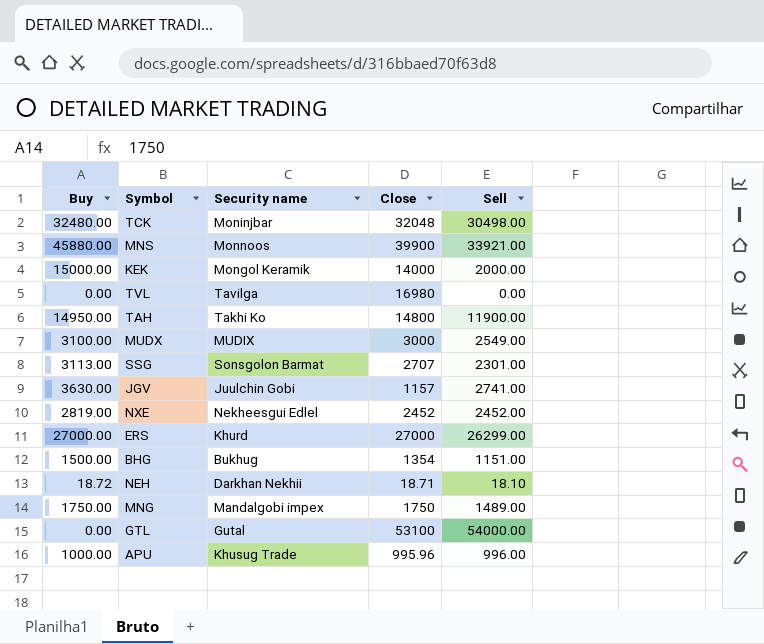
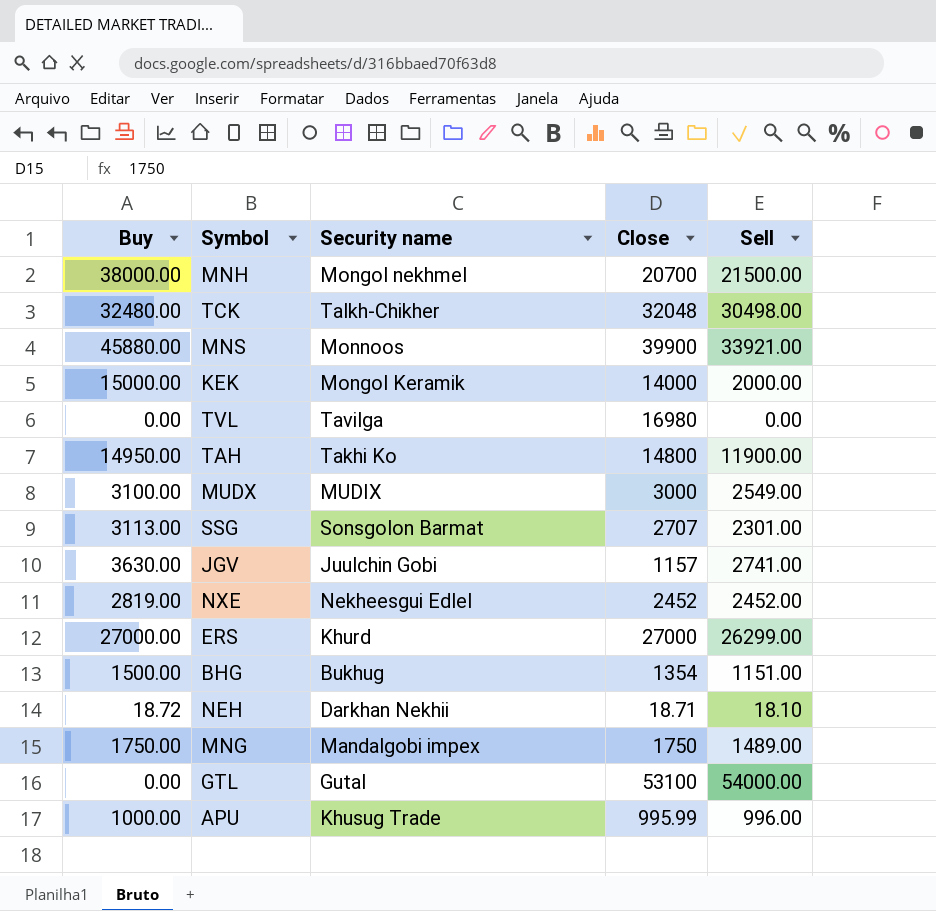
row MNH: none -> 38000.00 | Mongol nekhmel | 20700 | 21500.00
TCK | Security name: Moninjbar -> Talkh-Chikher
APU | Close: 995.96 -> 995.99

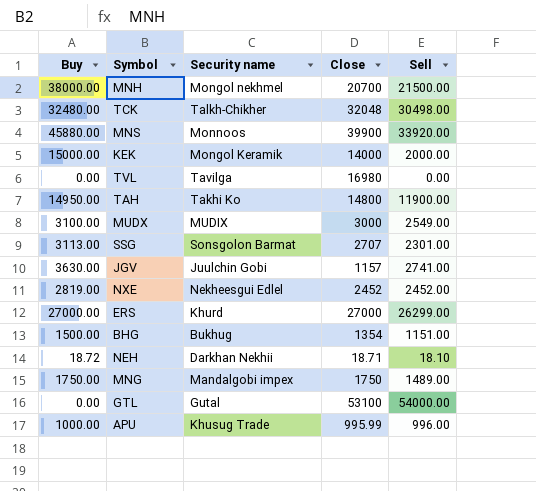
MNS | Sell: 33921.00 -> 33920.00

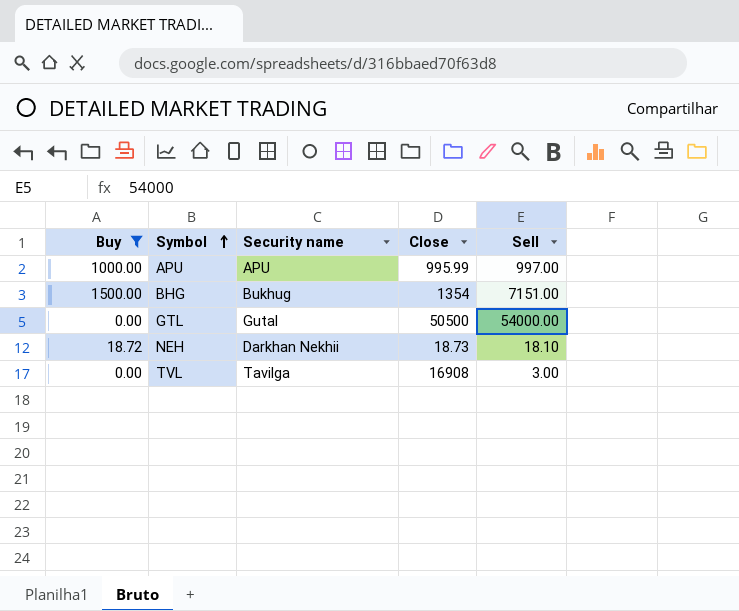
filter: none -> Buy <= 1500.00
row order: none -> Symbol ascending
APU | Security name: Khusug Trade -> APU
APU | Sell: 996.00 -> 997.00
BHG | Sell: 1151.00 -> 7151.00
GTL | Close: 53100 -> 50500
NEH | Close: 18.71 -> 18.73
TVL | Close: 16980 -> 16908
TVL | Sell: 0.00 -> 3.00

